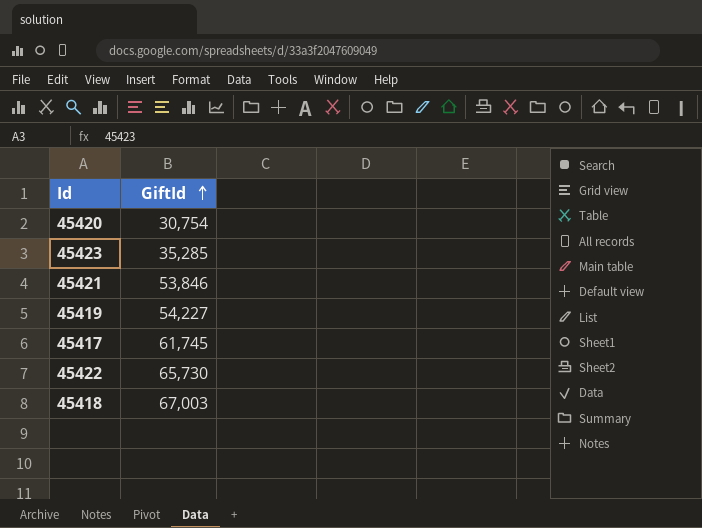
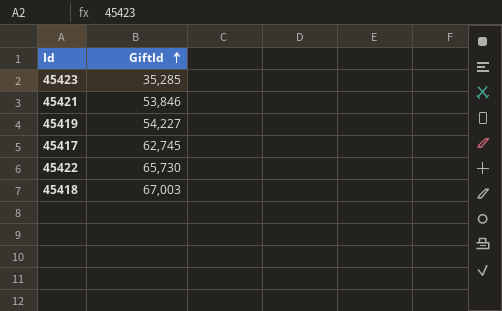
row 45420: 30,754 -> none
45417 | GiftId: 61,745 -> 62,745

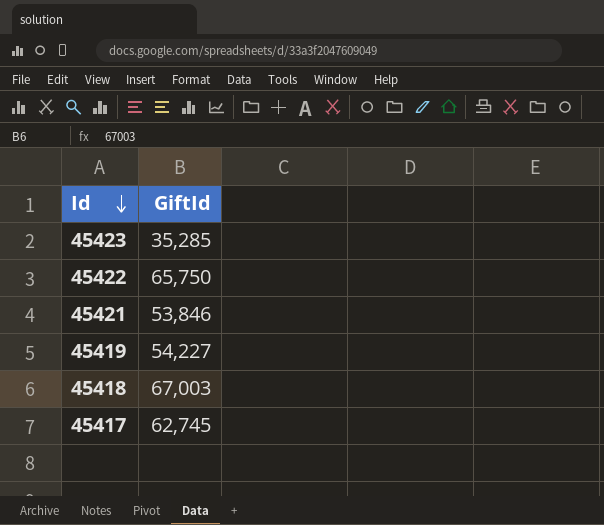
row order: GiftId ascending -> Id descending
45422 | GiftId: 65,730 -> 65,750

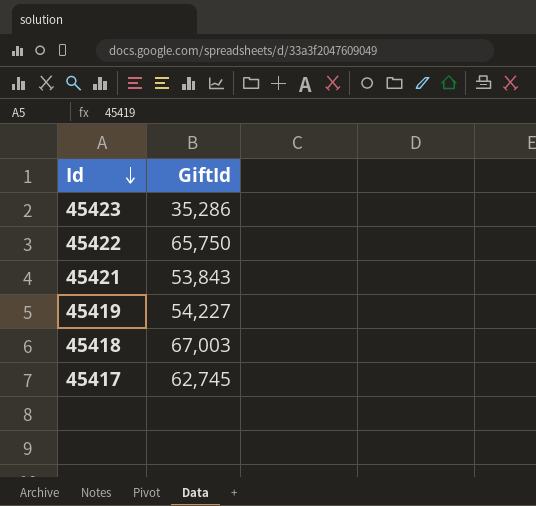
45423 | GiftId: 35,285 -> 35,286
45421 | GiftId: 53,846 -> 53,843

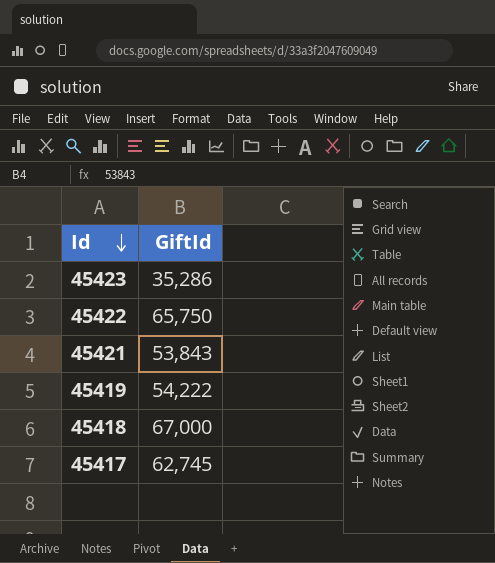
45419 | GiftId: 54,227 -> 54,222
45418 | GiftId: 67,003 -> 67,000

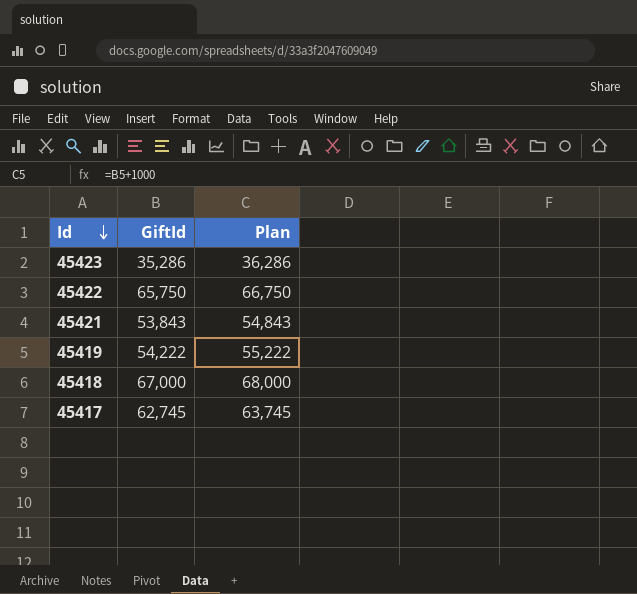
column Plan | formula: none -> [GiftId] + 1000

